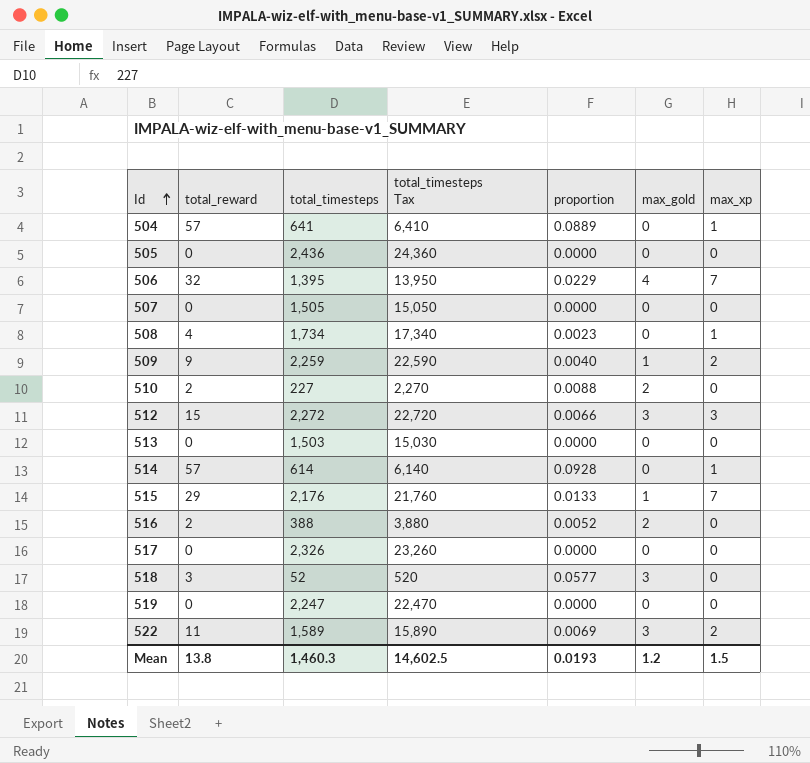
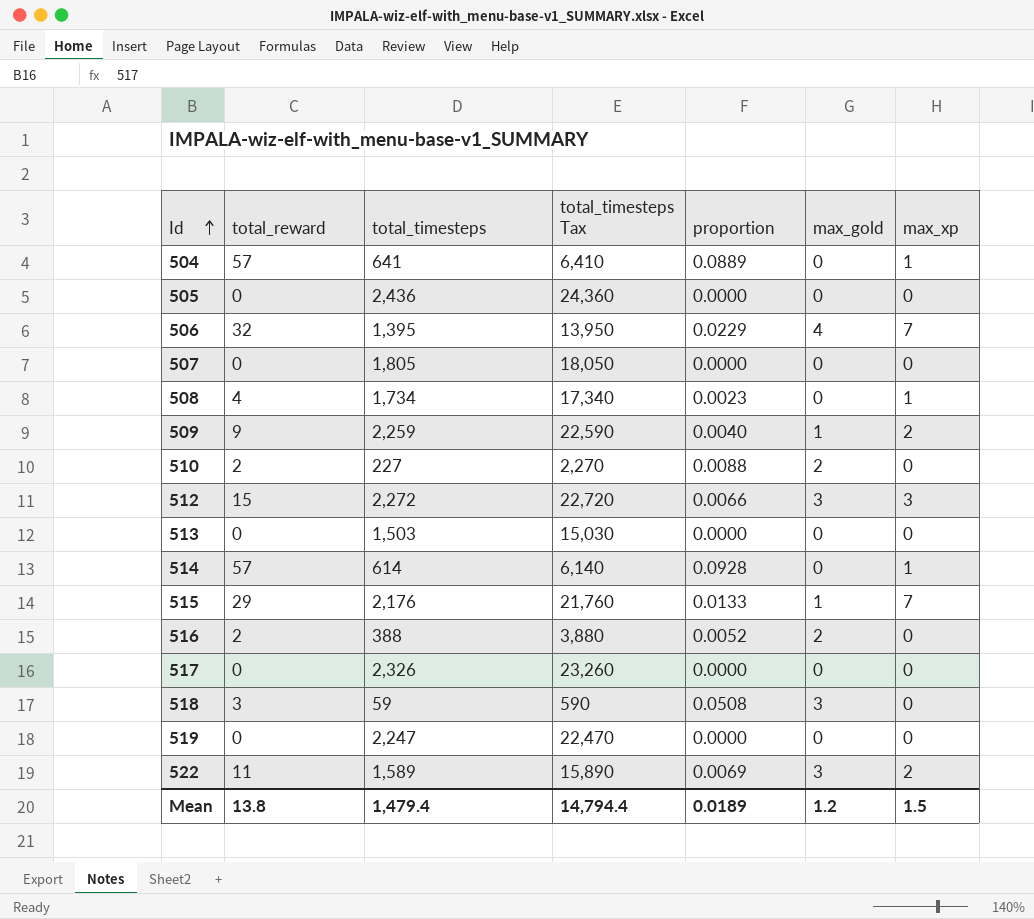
507 | total_timesteps: 1,505 -> 1,805
507 | total_timesteps Tax: 15,050 -> 18,050
518 | total_timesteps: 52 -> 59
518 | total_timesteps Tax: 520 -> 590
518 | proportion: 0.0577 -> 0.0508
Mean | total_timesteps: 1,460.3 -> 1,479.4
Mean | total_timesteps Tax: 14,602.5 -> 14,794.4
Mean | proportion: 0.0193 -> 0.0189

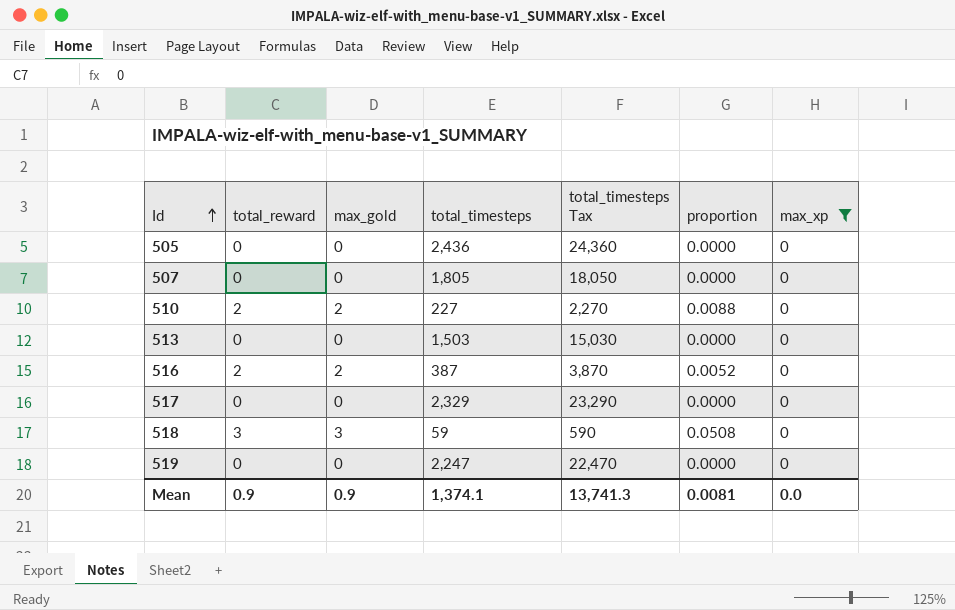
filter: none -> max_xp = 0
column max_gold | position: 6 -> 3
516 | total_timesteps: 388 -> 387
516 | total_timesteps Tax: 3,880 -> 3,870
517 | total_timesteps: 2,326 -> 2,329
517 | total_timesteps Tax: 23,260 -> 23,290
Mean | total_reward: 13.8 -> 0.9
Mean | max_gold: 1.2 -> 0.9
Mean | total_timesteps: 1,479.4 -> 1,374.1
Mean | total_timesteps Tax: 14,794.4 -> 13,741.3
Mean | proportion: 0.0189 -> 0.0081
Mean | max_xp: 1.5 -> 0.0

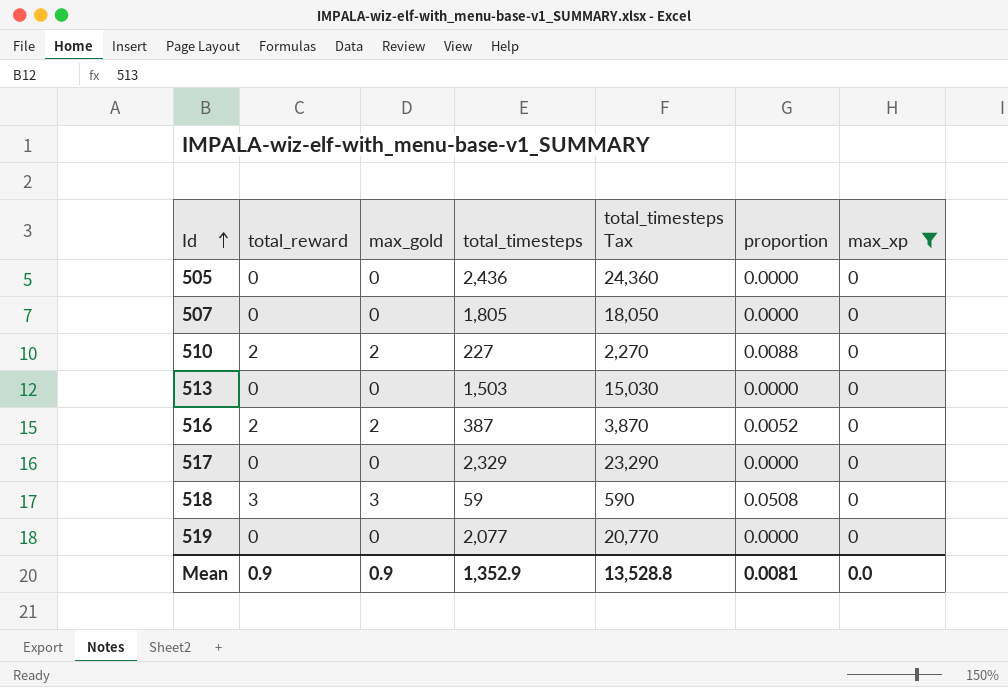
519 | total_timesteps: 2,247 -> 2,077
519 | total_timesteps Tax: 22,470 -> 20,770
Mean | total_timesteps: 1,374.1 -> 1,352.9
Mean | total_timesteps Tax: 13,741.3 -> 13,528.8

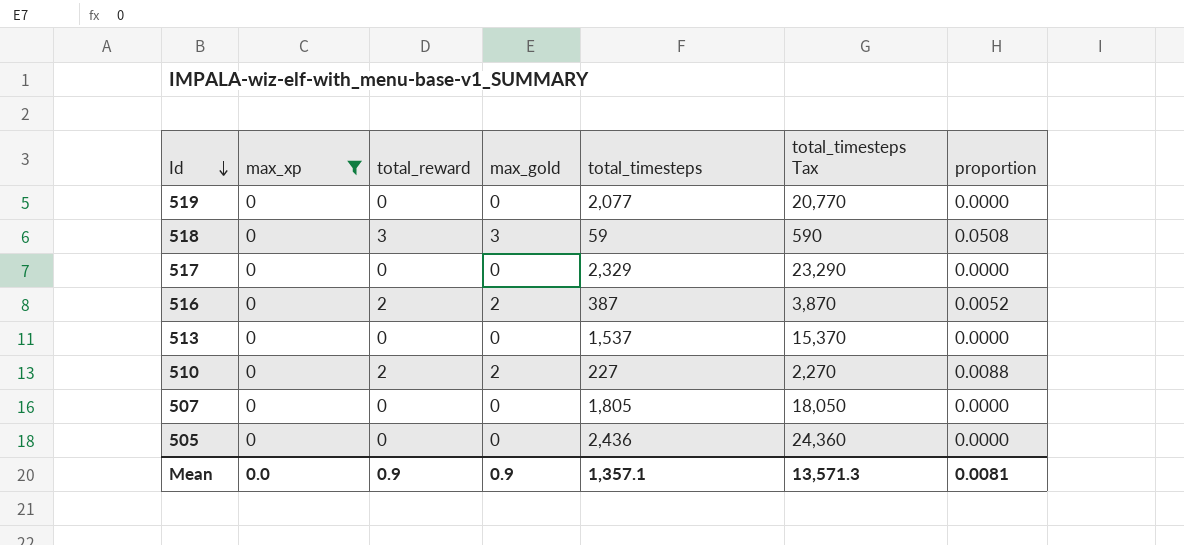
row order: Id ascending -> Id descending
column max_xp | position: 7 -> 2
513 | total_timesteps: 1,503 -> 1,537
513 | total_timesteps Tax: 15,030 -> 15,370
Mean | total_timesteps: 1,352.9 -> 1,357.1
Mean | total_timesteps Tax: 13,528.8 -> 13,571.3

